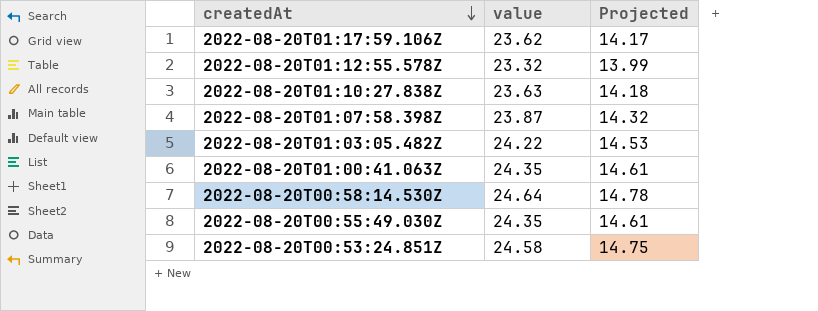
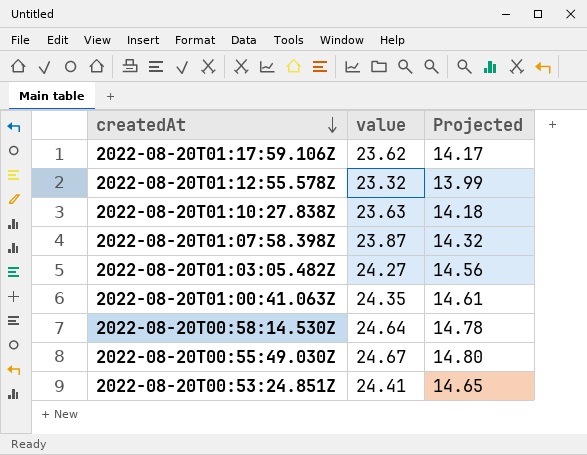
2022-08-20T01:03:05.482Z | value: 24.22 -> 24.27
2022-08-20T01:03:05.482Z | Projected: 14.53 -> 14.56
2022-08-20T00:55:49.030Z | value: 24.35 -> 24.67
2022-08-20T00:55:49.030Z | Projected: 14.61 -> 14.80
2022-08-20T00:53:24.851Z | value: 24.58 -> 24.41
2022-08-20T00:53:24.851Z | Projected: 14.75 -> 14.65

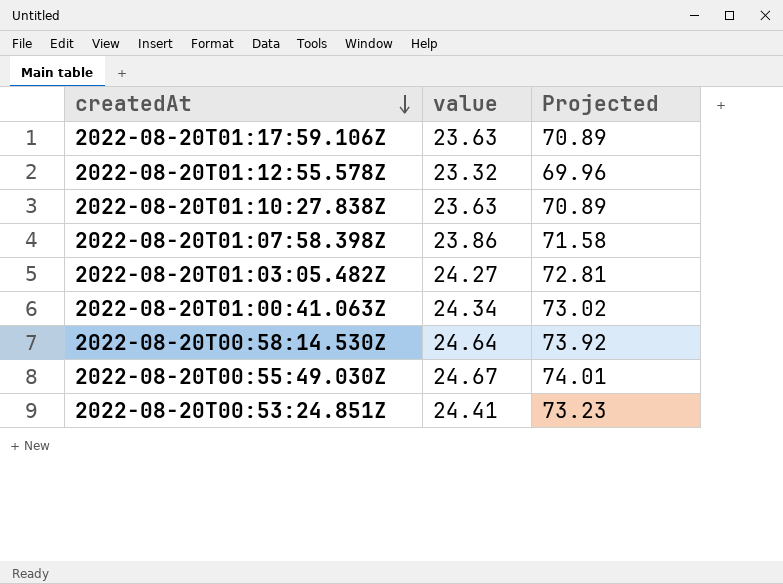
column Projected | formula: [value] * 0.6 -> [value] * 3
2022-08-20T01:17:59.106Z | value: 23.62 -> 23.63
2022-08-20T01:07:58.398Z | value: 23.87 -> 23.86
2022-08-20T01:00:41.063Z | value: 24.35 -> 24.34

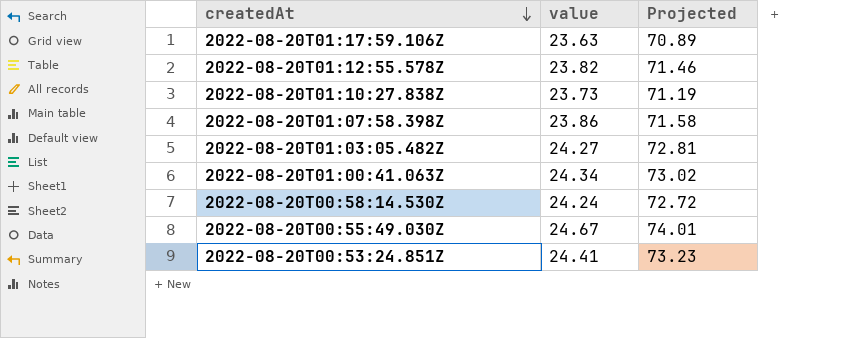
2022-08-20T01:12:55.578Z | value: 23.32 -> 23.82
2022-08-20T01:12:55.578Z | Projected: 69.96 -> 71.46
2022-08-20T01:10:27.838Z | value: 23.63 -> 23.73
2022-08-20T01:10:27.838Z | Projected: 70.89 -> 71.19
2022-08-20T00:58:14.530Z | value: 24.64 -> 24.24
2022-08-20T00:58:14.530Z | Projected: 73.92 -> 72.72

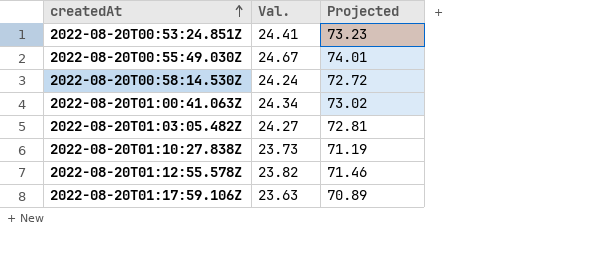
row order: createdAt descending -> createdAt ascending
column name: value -> Val.
row 2022-08-20T01:07:58.398Z: 23.86 | 71.58 -> none

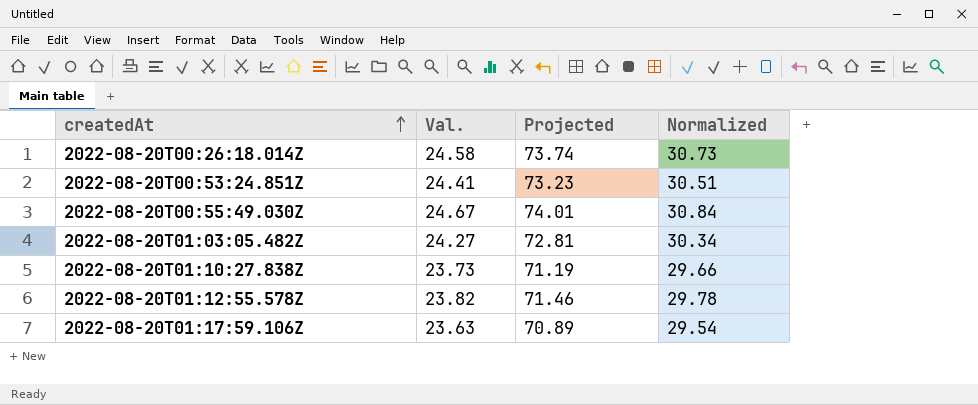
column Normalized | formula: none -> [Val.] * 1.25
row 2022-08-20T00:58:14.530Z: 24.24 | 72.72 -> none
row 2022-08-20T01:00:41.063Z: 24.34 | 73.02 -> none
row 2022-08-20T00:26:18.014Z: none -> 24.58 | 73.74 | 30.73

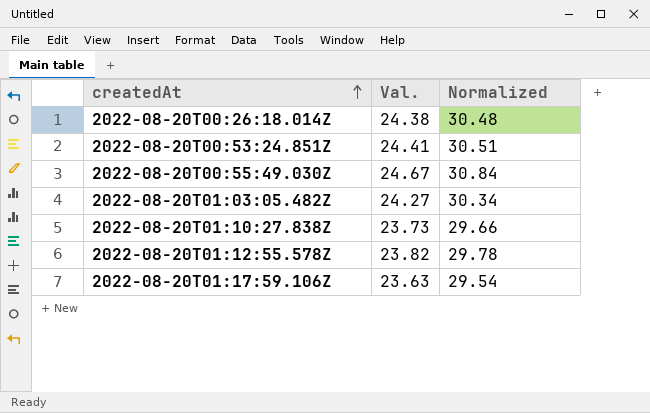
column Projected | formula: [Val.] * 3 -> none
2022-08-20T00:26:18.014Z | Val.: 24.58 -> 24.38
2022-08-20T00:26:18.014Z | Normalized: 30.73 -> 30.48

